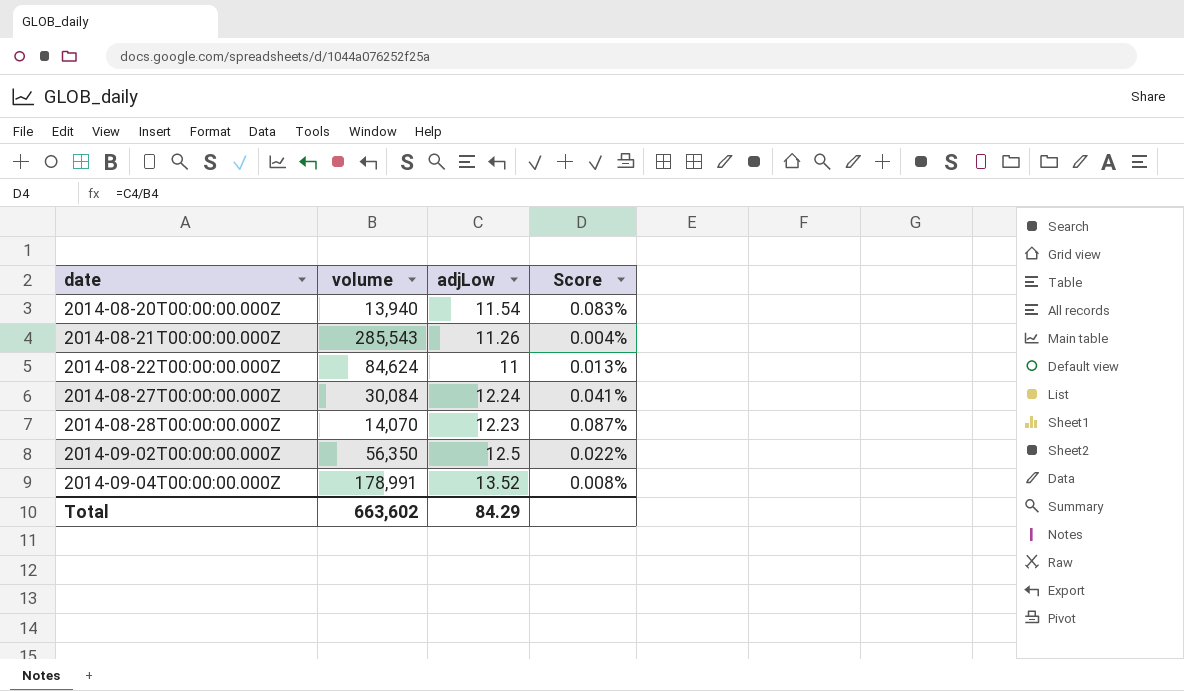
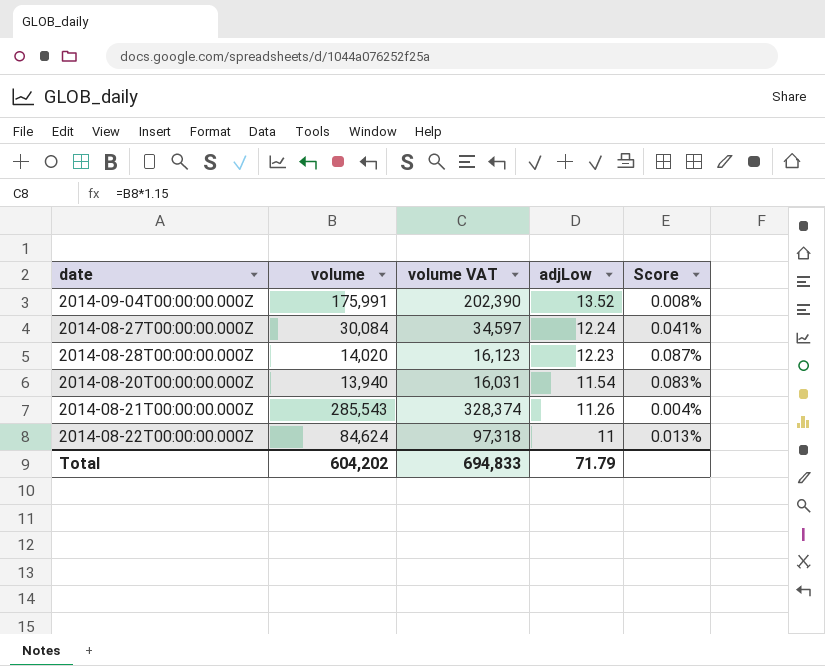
row order: date ascending -> adjLow descending
column volume VAT | formula: none -> [volume] * 1.15
row 2014-09-02T00:00:00.000Z: 56,350 | 12.5 | 0.022% -> none
2014-09-04T00:00:00.000Z | volume: 178,991 -> 175,991
2014-08-28T00:00:00.000Z | volume: 14,070 -> 14,020
Total | volume: 663,602 -> 604,202
Total | adjLow: 84.29 -> 71.79

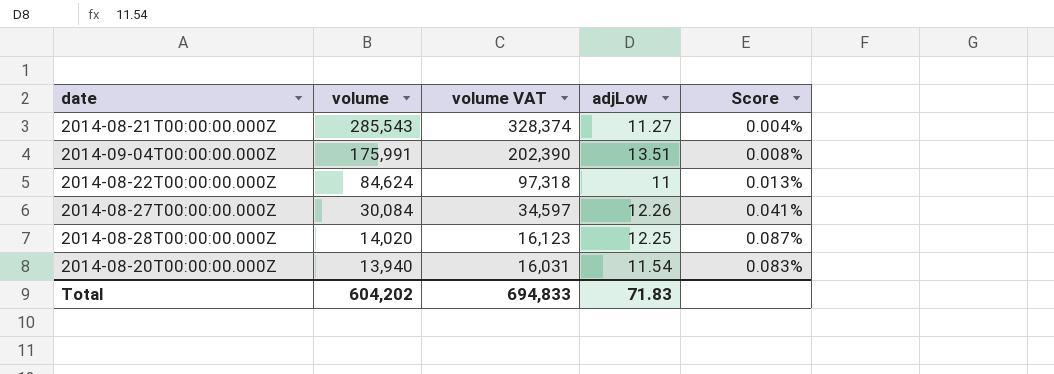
row order: adjLow descending -> volume descending
2014-08-21T00:00:00.000Z | adjLow: 11.26 -> 11.27
2014-09-04T00:00:00.000Z | adjLow: 13.52 -> 13.51
2014-08-27T00:00:00.000Z | adjLow: 12.24 -> 12.26
2014-08-28T00:00:00.000Z | adjLow: 12.23 -> 12.25
Total | adjLow: 71.79 -> 71.83

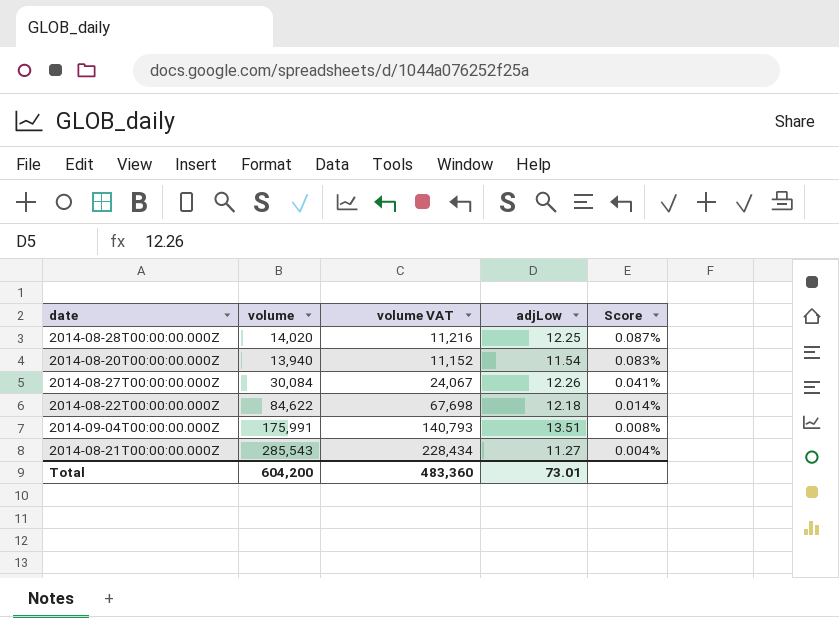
row order: volume descending -> Score descending
column volume VAT | formula: [volume] * 1.15 -> [volume] * 0.8
2014-08-22T00:00:00.000Z | volume: 84,624 -> 84,622
2014-08-22T00:00:00.000Z | adjLow: 11 -> 12.18
2014-08-22T00:00:00.000Z | Score: 0.013% -> 0.014%
Total | volume: 604,202 -> 604,200
Total | volume VAT: 694,833 -> 483,360
Total | adjLow: 71.83 -> 73.01

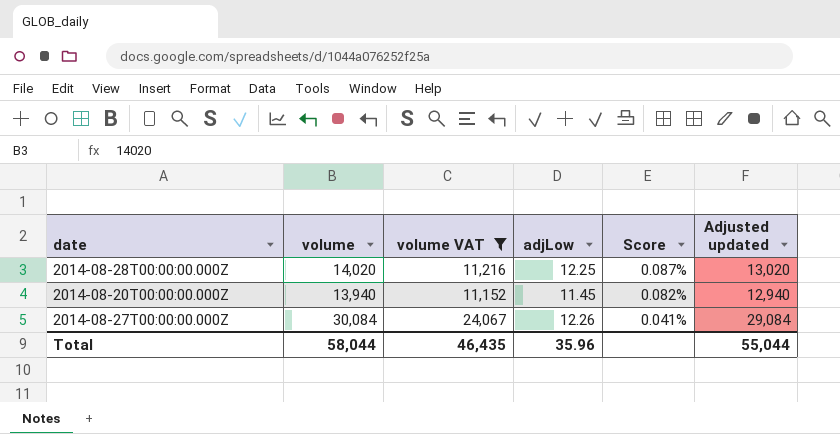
filter: none -> volume VAT <= 24,067
column Adjusted updated | formula: none -> [volume] - 1000
2014-08-20T00:00:00.000Z | adjLow: 11.54 -> 11.45
2014-08-20T00:00:00.000Z | Score: 0.083% -> 0.082%
Total | volume: 604,200 -> 58,044
Total | volume VAT: 483,360 -> 46,435
Total | adjLow: 73.01 -> 35.96

